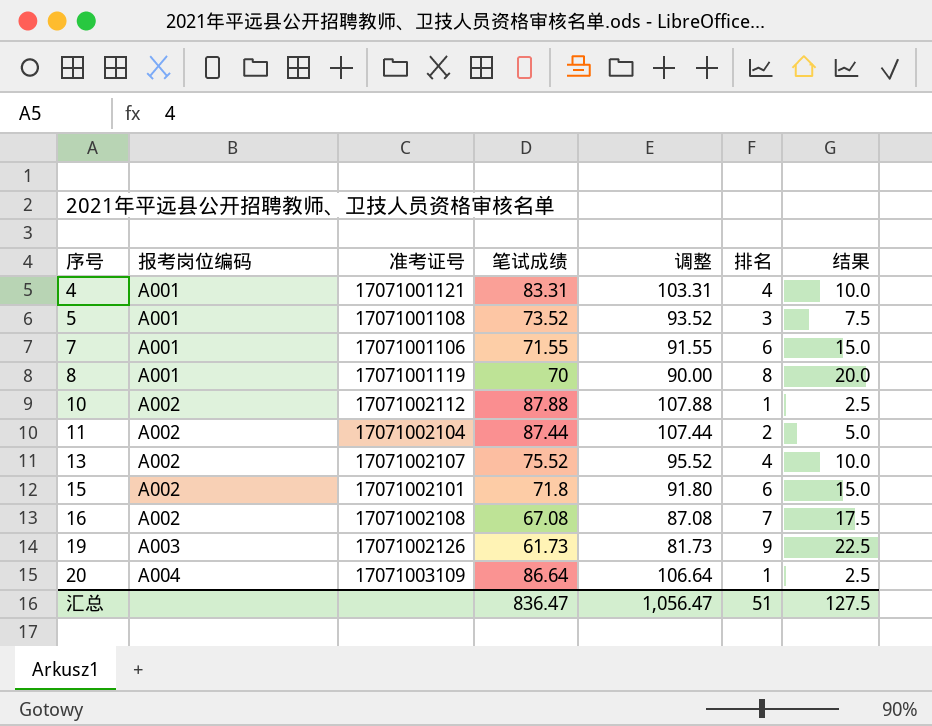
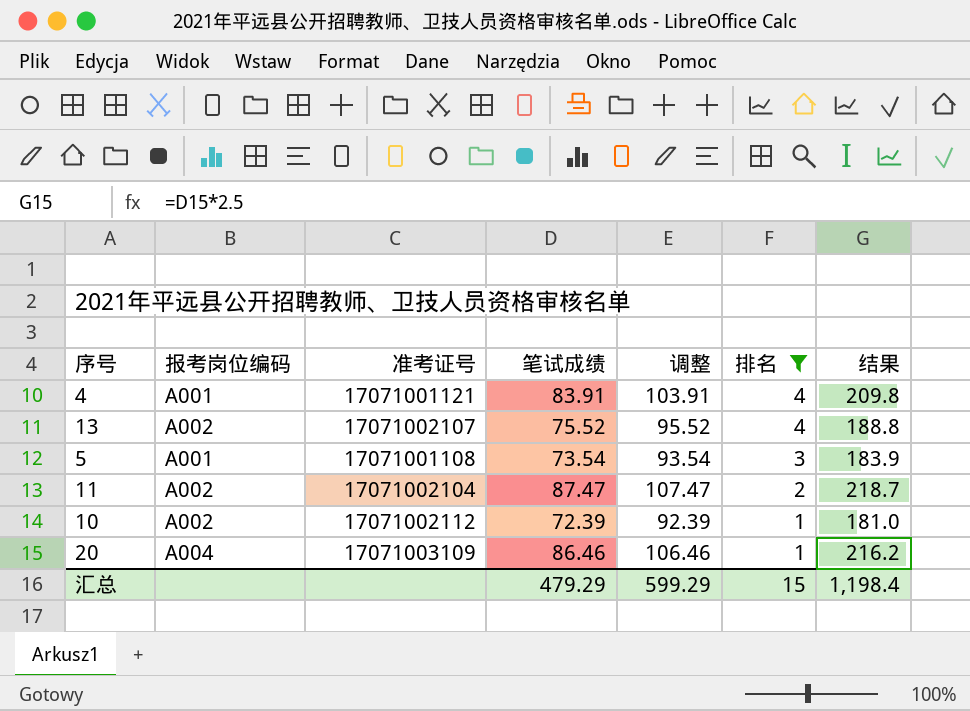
filter: none -> 排名 <= 4
row order: 序号 ascending -> 排名 descending
column 结果 | formula: [排名] * 2.5 -> [笔试成绩] * 2.5
4 | 笔试成绩: 83.31 -> 83.91
4 | 调整: 103.31 -> 103.91
5 | 笔试成绩: 73.52 -> 73.54
5 | 调整: 93.52 -> 93.54
11 | 笔试成绩: 87.44 -> 87.47
11 | 调整: 107.44 -> 107.47
10 | 笔试成绩: 87.88 -> 72.39
10 | 调整: 107.88 -> 92.39
20 | 笔试成绩: 86.64 -> 86.46
20 | 调整: 106.64 -> 106.46
汇总 | 笔试成绩: 836.47 -> 479.29
汇总 | 调整: 1,056.47 -> 599.29
汇总 | 排名: 51 -> 15
汇总 | 结果: 127.5 -> 1,198.4

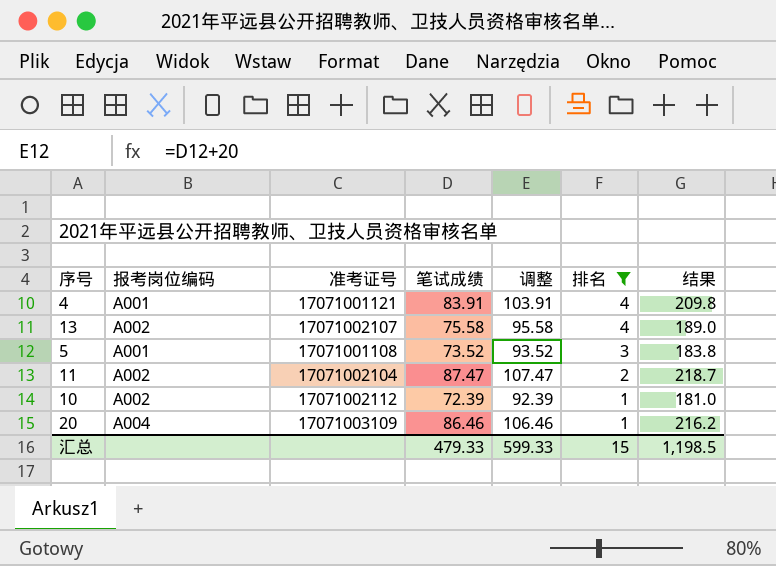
13 | 笔试成绩: 75.52 -> 75.58
13 | 调整: 95.52 -> 95.58
13 | 结果: 188.8 -> 189.0
5 | 笔试成绩: 73.54 -> 73.52
5 | 调整: 93.54 -> 93.52
5 | 结果: 183.9 -> 183.8
汇总 | 笔试成绩: 479.29 -> 479.33
汇总 | 调整: 599.29 -> 599.33
汇总 | 结果: 1,198.4 -> 1,198.5

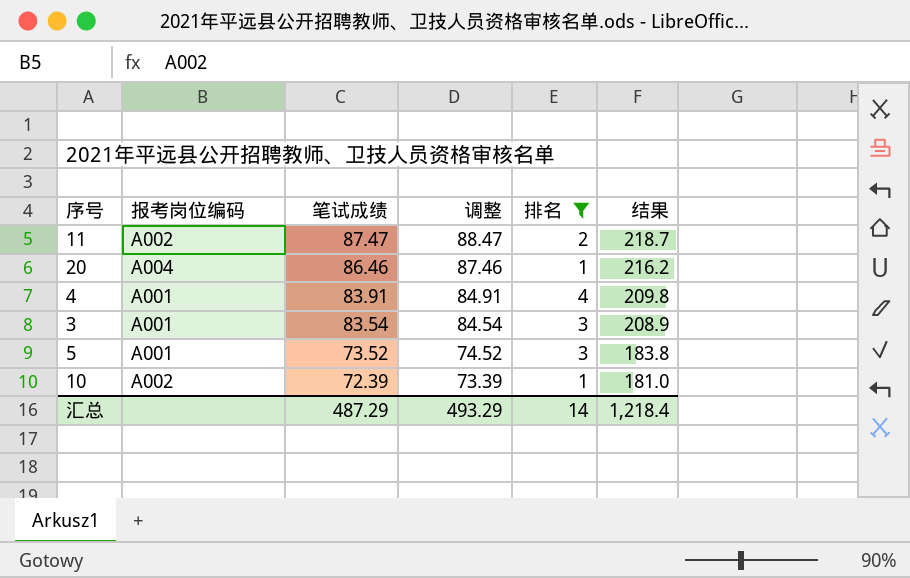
row order: 排名 descending -> 笔试成绩 descending
column 准考证号 | position: 3 -> none
column 调整 | formula: [笔试成绩] + 20 -> [笔试成绩] + 1
row 13: A002 | 17071002107 | 75.58 | 95.58 | 4 | 189.0 -> none
row 3: none -> A001 | 83.54 | 84.54 | 3 | 208.9
汇总 | 笔试成绩: 479.33 -> 487.29
汇总 | 调整: 599.33 -> 493.29
汇总 | 排名: 15 -> 14
汇总 | 结果: 1,198.5 -> 1,218.4

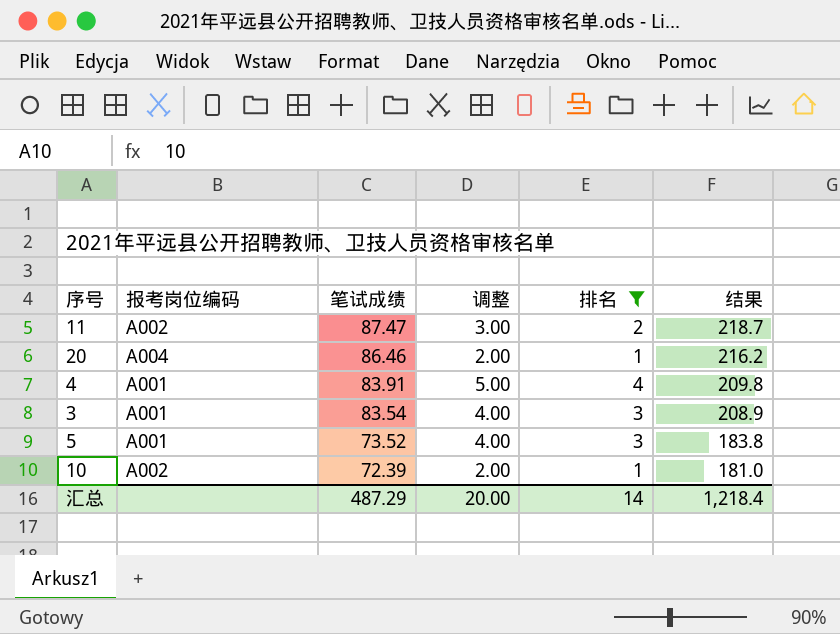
column 调整 | formula: [笔试成绩] + 1 -> [排名] + 1
汇总 | 调整: 493.29 -> 20.00

